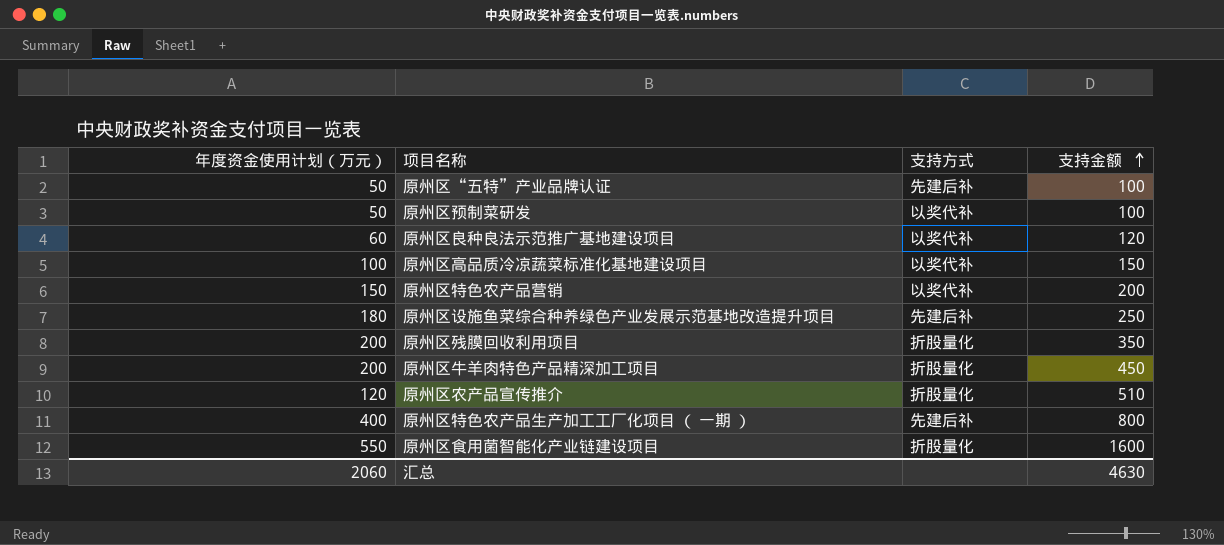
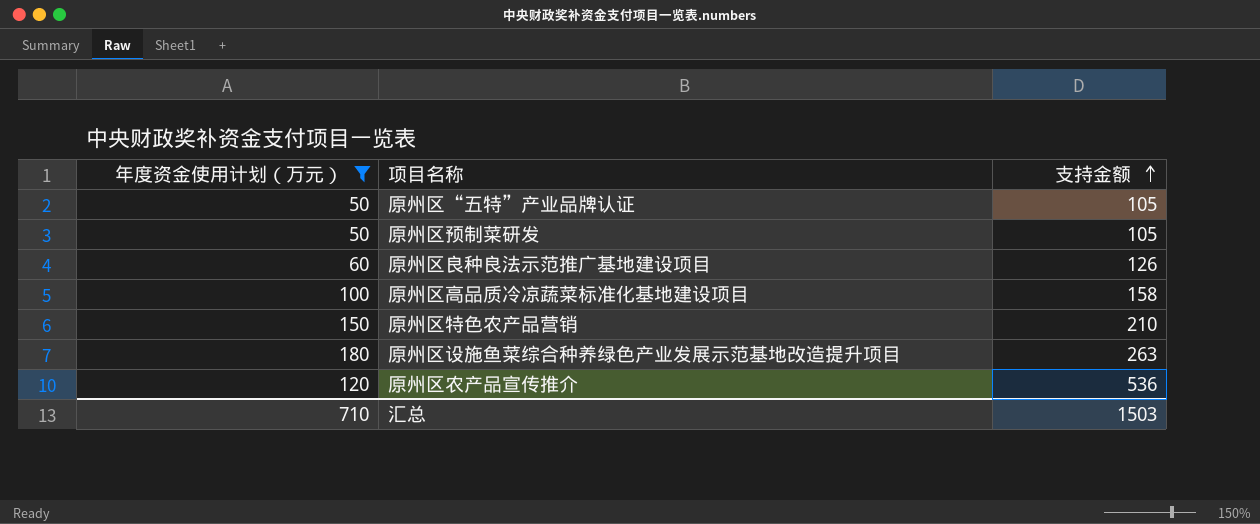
filter: none -> 年度资金使用计划（万元） <= 180
column 支持方式 | position: 3 -> none
原州区“五特”产业品牌认证 | 支持金额: 100 -> 105
原州区预制菜研发 | 支持金额: 100 -> 105
原州区良种良法示范推广基地建设项目 | 支持金额: 120 -> 126
原州区高品质冷凉蔬菜标准化基地建设项目 | 支持金额: 150 -> 158
原州区特色农产品营销 | 支持金额: 200 -> 210
原州区设施鱼菜综合种养绿色产业发展示范基地改造提升项目 | 支持金额: 250 -> 263
原州区农产品宣传推介 | 支持金额: 510 -> 536
汇总 | 年度资金使用计划（万元）: 2060 -> 710
汇总 | 支持金额: 4630 -> 1503

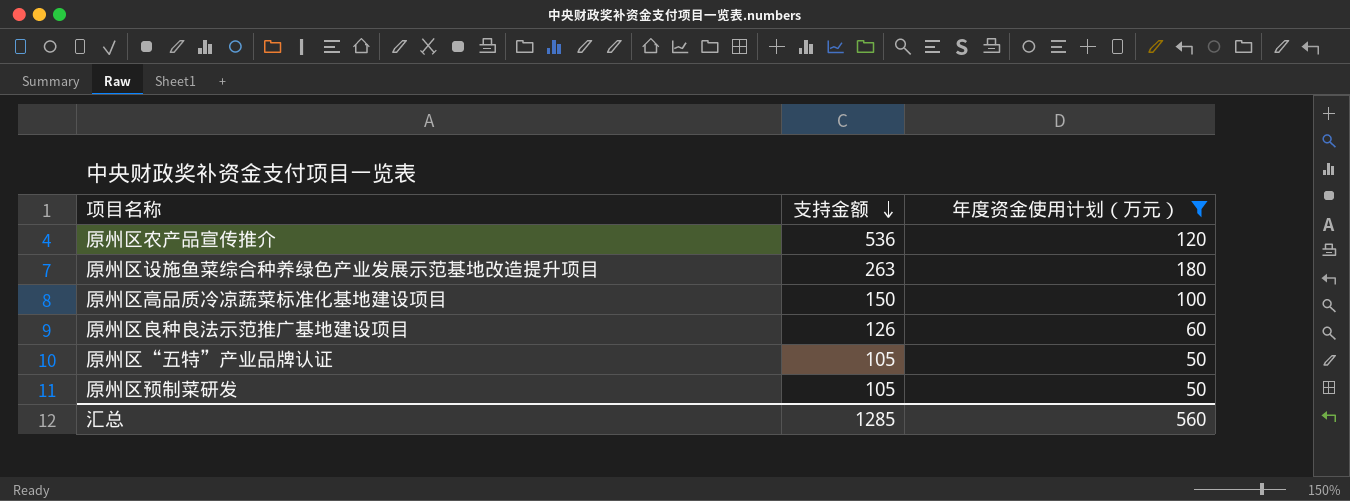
row order: 支持金额 ascending -> 支持金额 descending
column 年度资金使用计划（万元） | position: 1 -> 3
row 原州区特色农产品营销: 150 | 210 -> none
原州区高品质冷凉蔬菜标准化基地建设项目 | 支持金额: 158 -> 150
汇总 | 支持金额: 1503 -> 1285
汇总 | 年度资金使用计划（万元）: 710 -> 560

